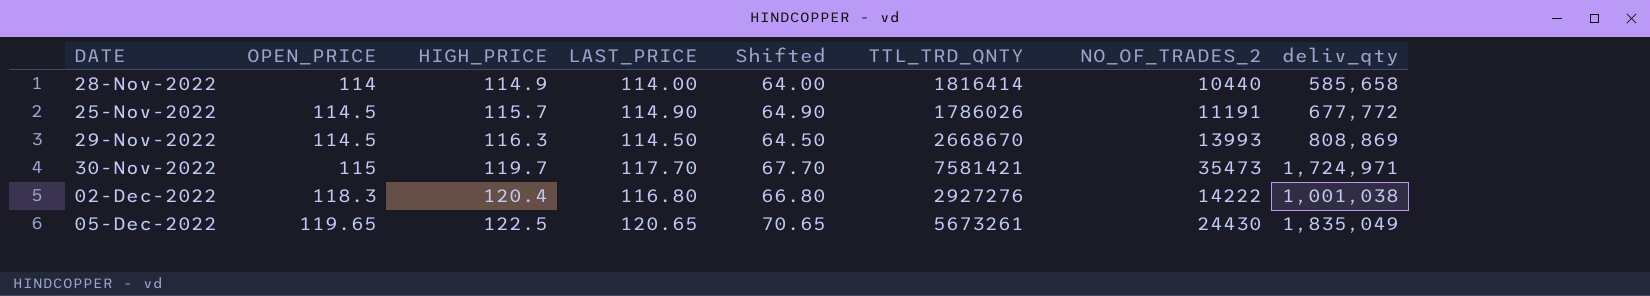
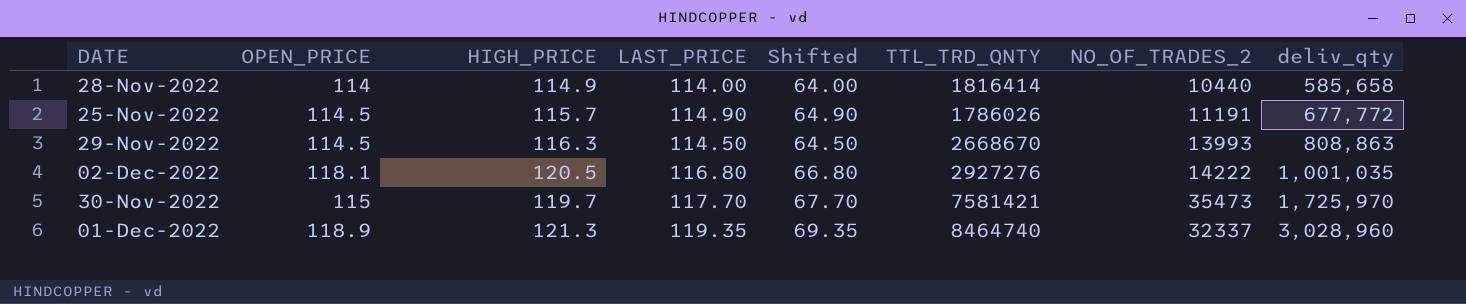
row order: OPEN_PRICE ascending -> deliv_qty ascending
row 05-Dec-2022: 119.65 | 122.5 | 120.65 | 70.65 | 5673261 | 24430 | 1,835,049 -> none
29-Nov-2022 | deliv_qty: 808,869 -> 808,863
02-Dec-2022 | OPEN_PRICE: 118.3 -> 118.1
02-Dec-2022 | HIGH_PRICE: 120.4 -> 120.5
02-Dec-2022 | deliv_qty: 1,001,038 -> 1,001,035
30-Nov-2022 | deliv_qty: 1,724,971 -> 1,725,970
row 01-Dec-2022: none -> 118.9 | 121.3 | 119.35 | 69.35 | 8464740 | 32337 | 3,028,960

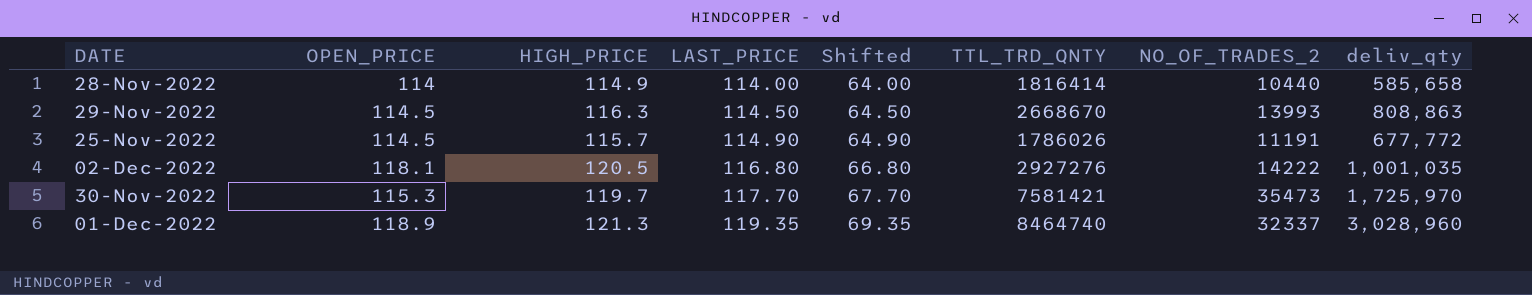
row order: deliv_qty ascending -> LAST_PRICE ascending
30-Nov-2022 | OPEN_PRICE: 115 -> 115.3

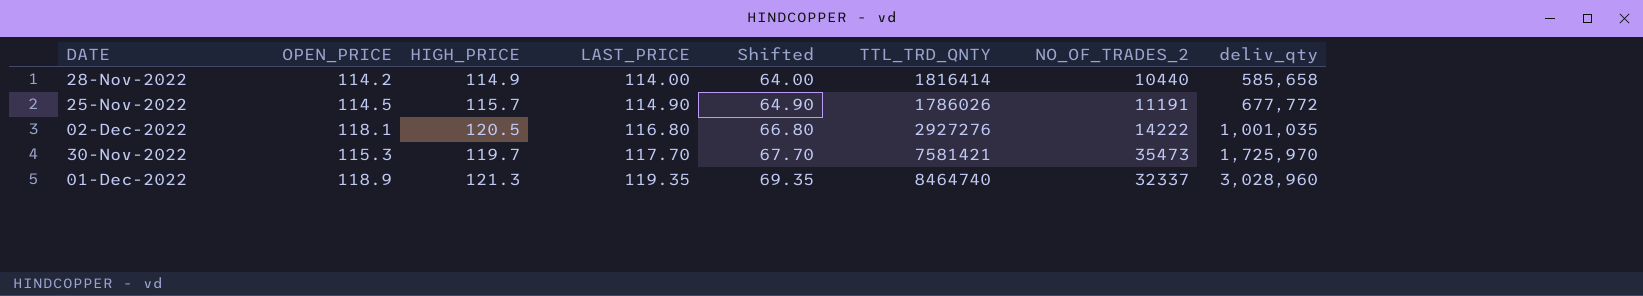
row 29-Nov-2022: 114.5 | 116.3 | 114.50 | 64.50 | 2668670 | 13993 | 808,863 -> none
28-Nov-2022 | OPEN_PRICE: 114 -> 114.2

